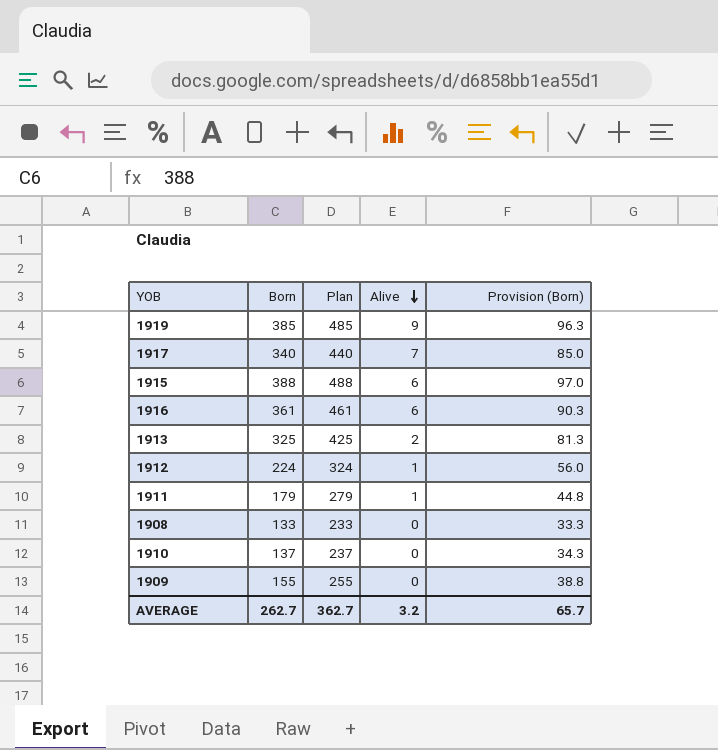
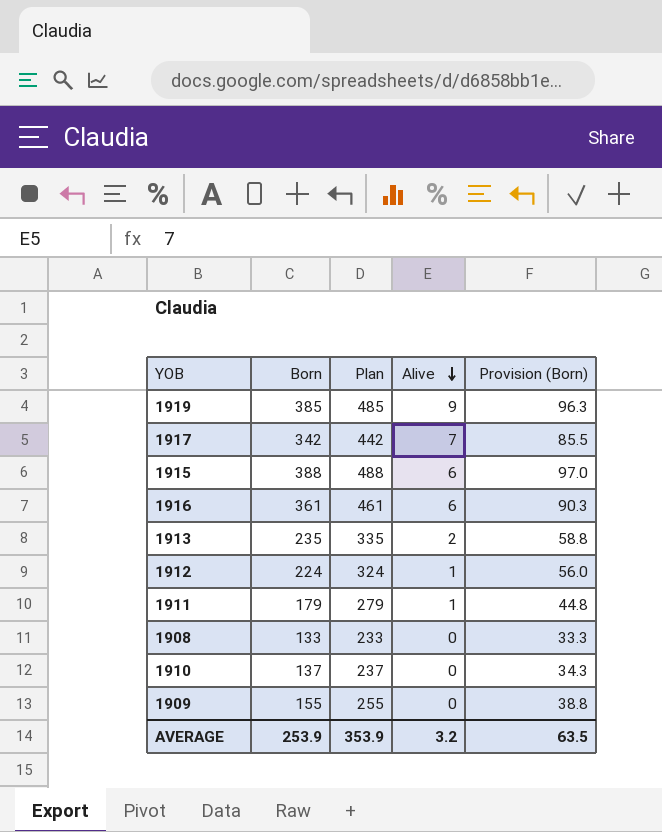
1917 | Born: 340 -> 342
1917 | Plan: 440 -> 442
1917 | Provision (Born): 85.0 -> 85.5
1913 | Born: 325 -> 235
1913 | Plan: 425 -> 335
1913 | Provision (Born): 81.3 -> 58.8
AVERAGE | Born: 262.7 -> 253.9
AVERAGE | Plan: 362.7 -> 353.9
AVERAGE | Provision (Born): 65.7 -> 63.5

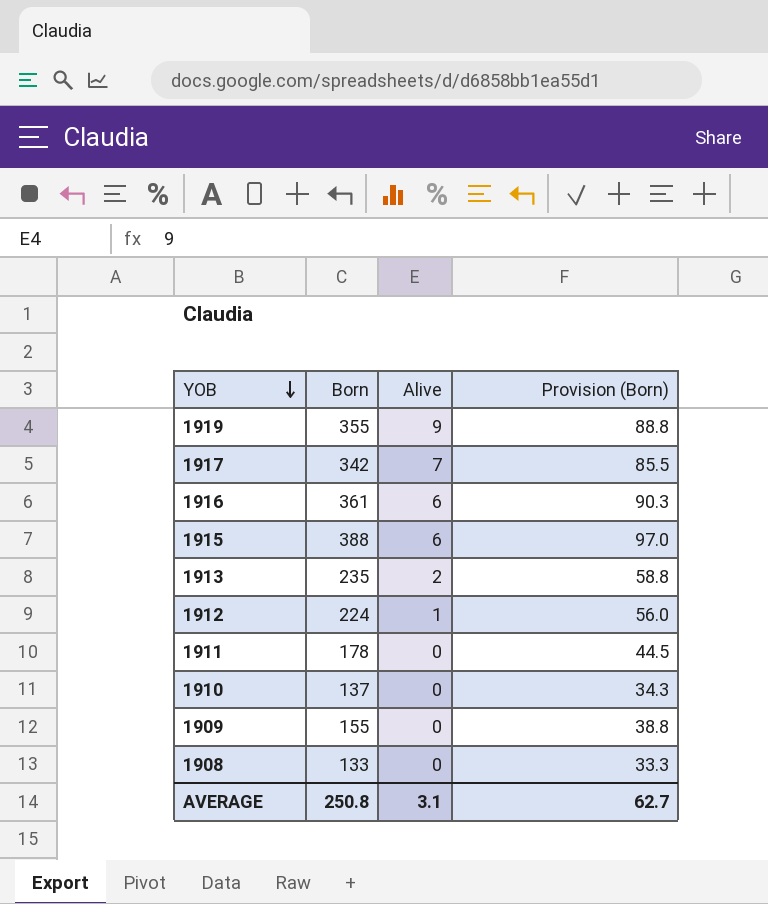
row order: Alive descending -> YOB descending
column Plan | formula: [Born] + 100 -> none
1919 | Born: 385 -> 355
1919 | Provision (Born): 96.3 -> 88.8
1911 | Born: 179 -> 178
1911 | Alive: 1 -> 0
1911 | Provision (Born): 44.8 -> 44.5
AVERAGE | Born: 253.9 -> 250.8
AVERAGE | Alive: 3.2 -> 3.1
AVERAGE | Provision (Born): 63.5 -> 62.7

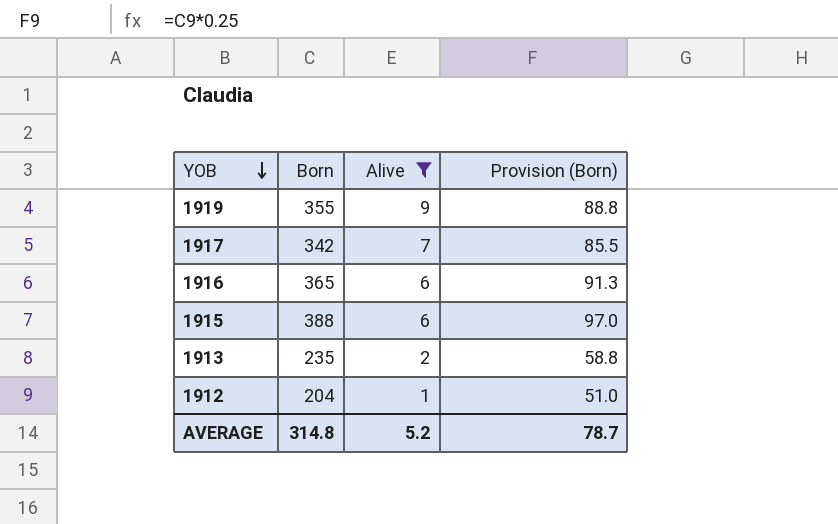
filter: none -> Alive != 0
1916 | Born: 361 -> 365
1916 | Provision (Born): 90.3 -> 91.3
1912 | Born: 224 -> 204
1912 | Provision (Born): 56.0 -> 51.0
AVERAGE | Born: 250.8 -> 314.8
AVERAGE | Alive: 3.1 -> 5.2
AVERAGE | Provision (Born): 62.7 -> 78.7

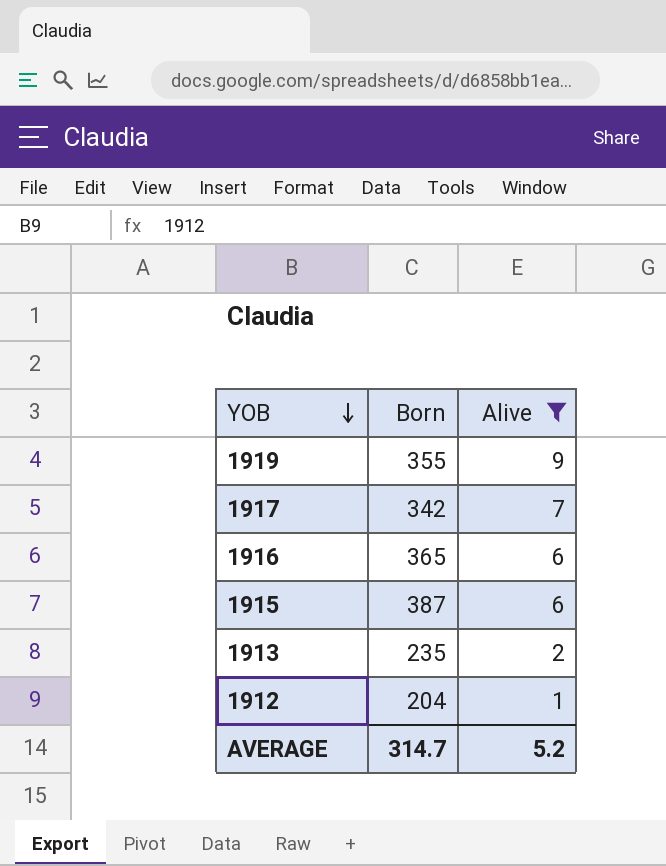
column Provision (Born) | formula: [Born] * 0.25 -> none
1915 | Born: 388 -> 387
AVERAGE | Born: 314.8 -> 314.7

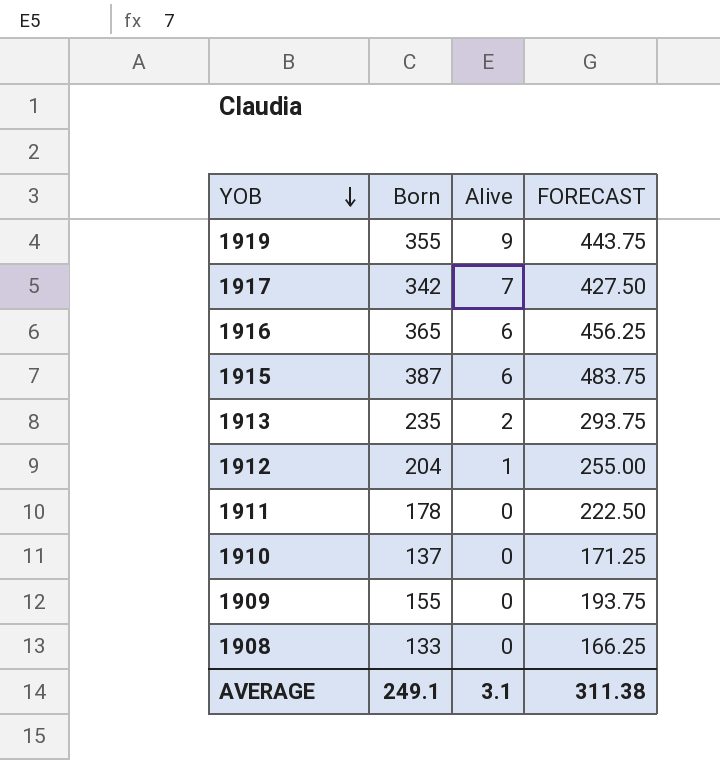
filter: Alive != 0 -> none
column FORECAST | formula: none -> [Born] * 1.25
AVERAGE | Born: 314.7 -> 249.1
AVERAGE | Alive: 5.2 -> 3.1

